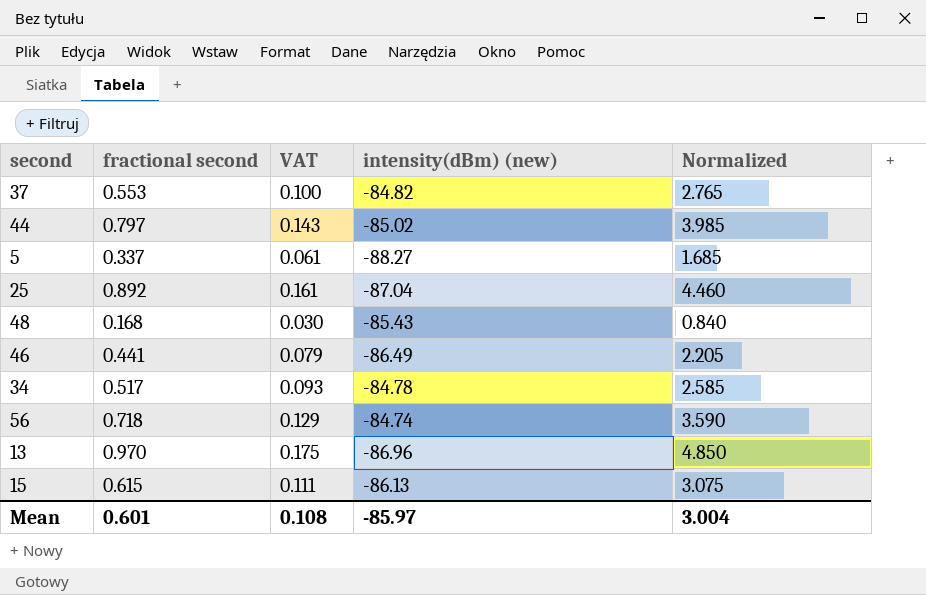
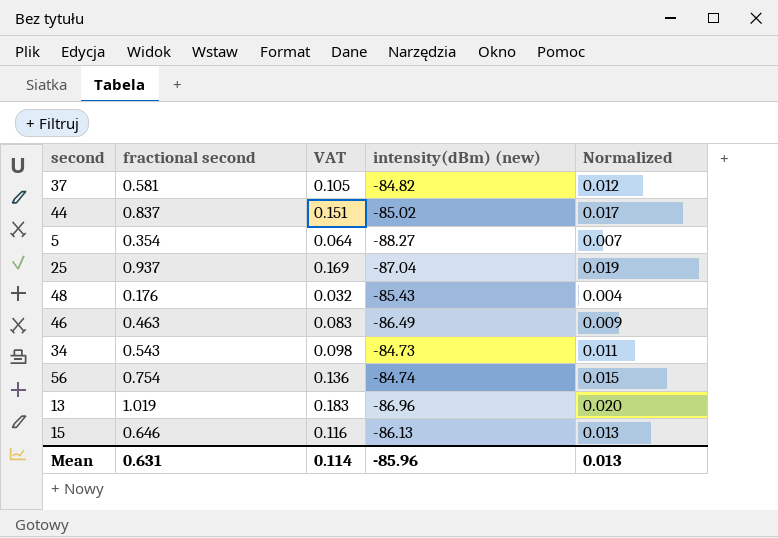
column Normalized | formula: [fractional second] * 5 -> [fractional second] * 0.02
37 | fractional second: 0.553 -> 0.581
37 | VAT: 0.100 -> 0.105
44 | fractional second: 0.797 -> 0.837
44 | VAT: 0.143 -> 0.151
5 | fractional second: 0.337 -> 0.354
5 | VAT: 0.061 -> 0.064
25 | fractional second: 0.892 -> 0.937
25 | VAT: 0.161 -> 0.169
48 | fractional second: 0.168 -> 0.176
48 | VAT: 0.030 -> 0.032
46 | fractional second: 0.441 -> 0.463
46 | VAT: 0.079 -> 0.083
34 | fractional second: 0.517 -> 0.543
34 | VAT: 0.093 -> 0.098
34 | intensity(dBm) (new): -84.78 -> -84.73
56 | fractional second: 0.718 -> 0.754
56 | VAT: 0.129 -> 0.136
13 | fractional second: 0.970 -> 1.019
13 | VAT: 0.175 -> 0.183
15 | fractional second: 0.615 -> 0.646
15 | VAT: 0.111 -> 0.116
Mean | fractional second: 0.601 -> 0.631
Mean | VAT: 0.108 -> 0.114
Mean | intensity(dBm) (new): -85.97 -> -85.96
Mean | Normalized: 3.004 -> 0.013

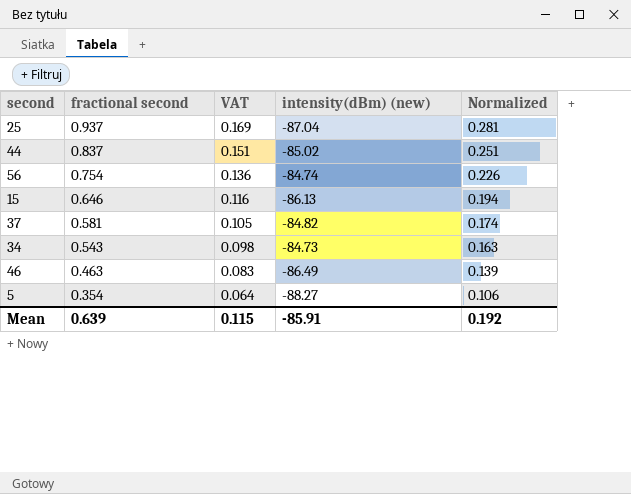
row order: none -> fractional second descending
column Normalized | formula: [fractional second] * 0.02 -> [fractional second] * 0.3
row 48: 0.176 | 0.032 | -85.43 | 0.004 -> none
row 13: 1.019 | 0.183 | -86.96 | 0.020 -> none
Mean | fractional second: 0.631 -> 0.639
Mean | VAT: 0.114 -> 0.115
Mean | intensity(dBm) (new): -85.96 -> -85.91
Mean | Normalized: 0.013 -> 0.192

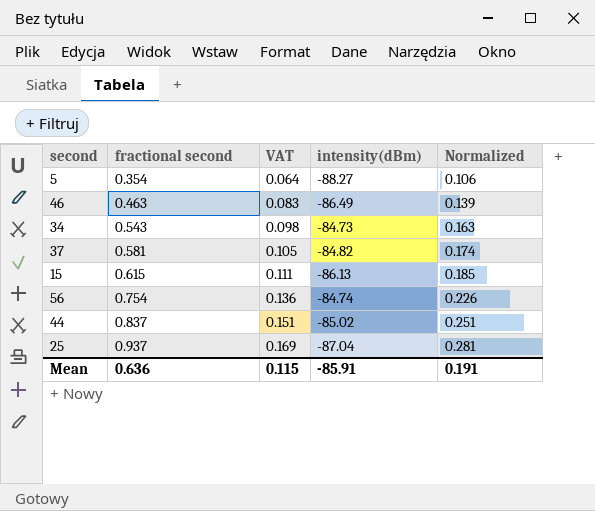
row order: fractional second descending -> fractional second ascending
column name: intensity(dBm) (new) -> intensity(dBm)
15 | fractional second: 0.646 -> 0.615
15 | VAT: 0.116 -> 0.111
15 | Normalized: 0.194 -> 0.185
Mean | fractional second: 0.639 -> 0.636
Mean | Normalized: 0.192 -> 0.191

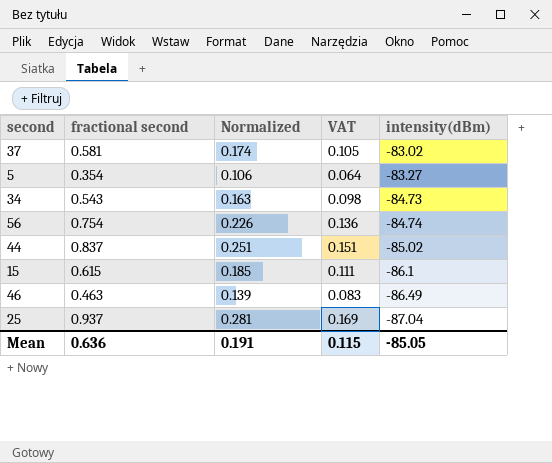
row order: fractional second ascending -> intensity(dBm) descending
column Normalized | position: 5 -> 3
37 | intensity(dBm): -84.82 -> -83.02
5 | intensity(dBm): -88.27 -> -83.27
15 | intensity(dBm): -86.13 -> -86.1
Mean | intensity(dBm): -85.91 -> -85.05

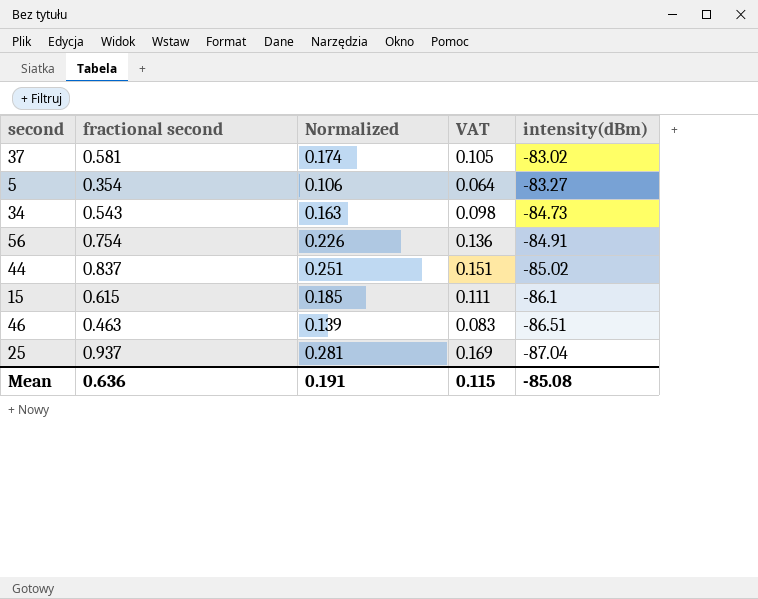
56 | intensity(dBm): -84.74 -> -84.91
46 | intensity(dBm): -86.49 -> -86.51
Mean | intensity(dBm): -85.05 -> -85.08

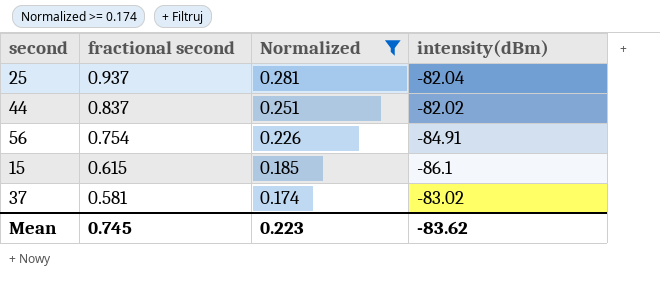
filter: none -> Normalized >= 0.174
row order: intensity(dBm) descending -> fractional second descending
column VAT | formula: [fractional second] * 0.18 -> none
25 | intensity(dBm): -87.04 -> -82.04
44 | intensity(dBm): -85.02 -> -82.02
Mean | fractional second: 0.636 -> 0.745
Mean | Normalized: 0.191 -> 0.223
Mean | intensity(dBm): -85.08 -> -83.62

